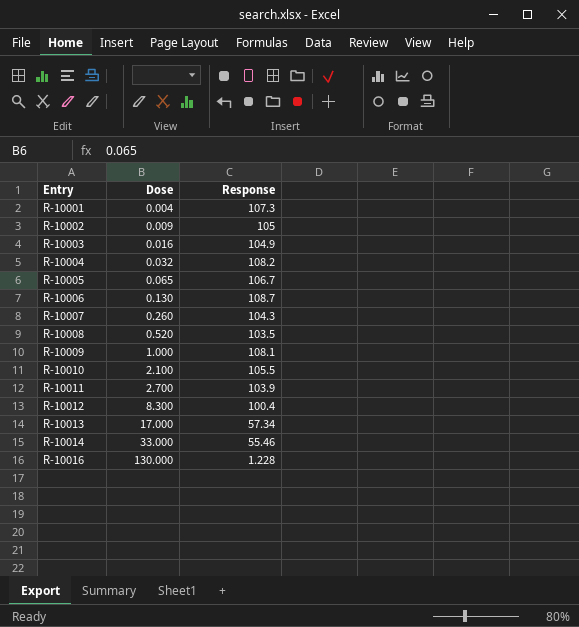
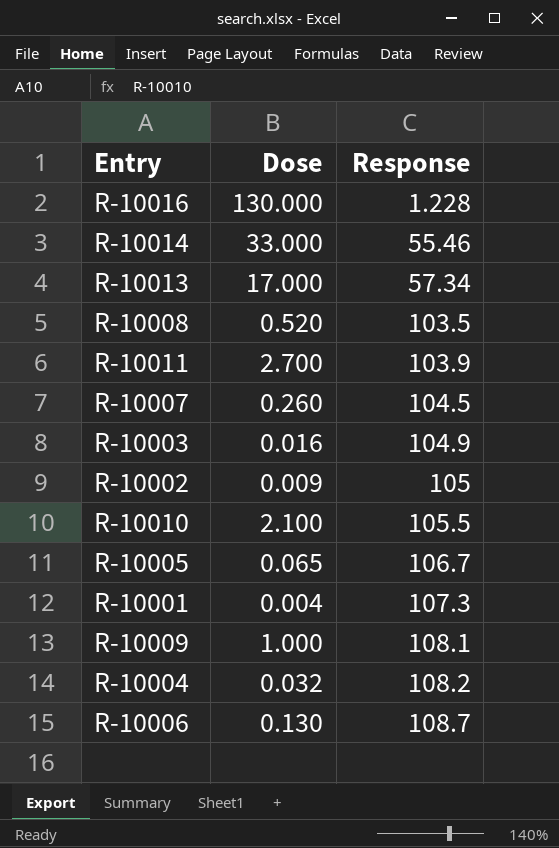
row order: Entry ascending -> Response ascending
row R-10012: 8.300 | 100.4 -> none
R-10007 | Response: 104.3 -> 104.5

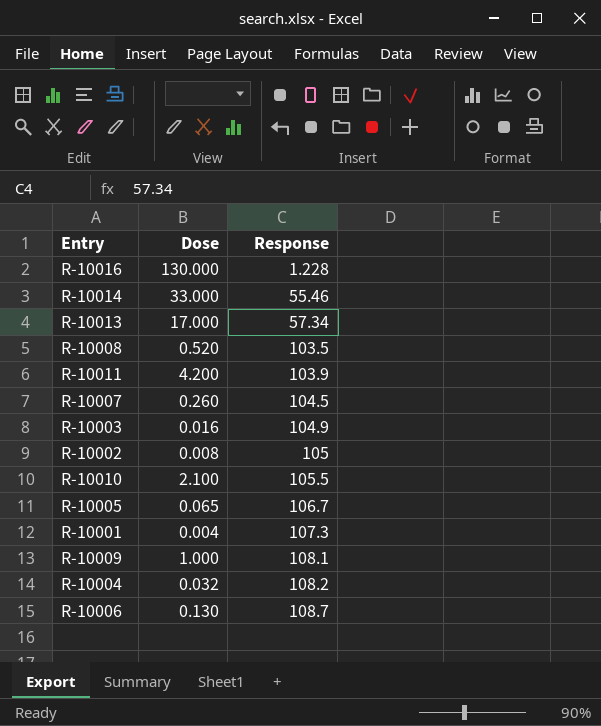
R-10011 | Dose: 2.700 -> 4.200
R-10002 | Dose: 0.009 -> 0.008

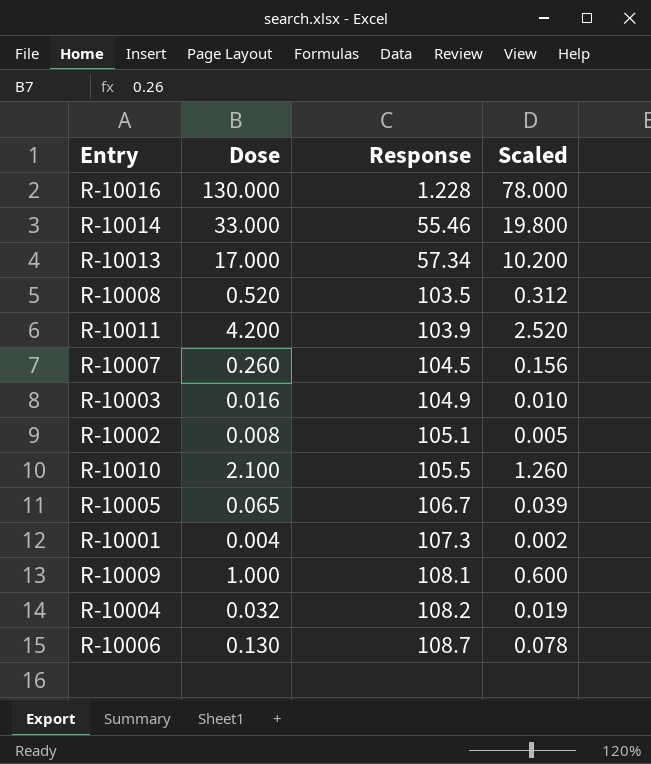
column Scaled | formula: none -> [Dose] * 0.6
R-10002 | Response: 105 -> 105.1

